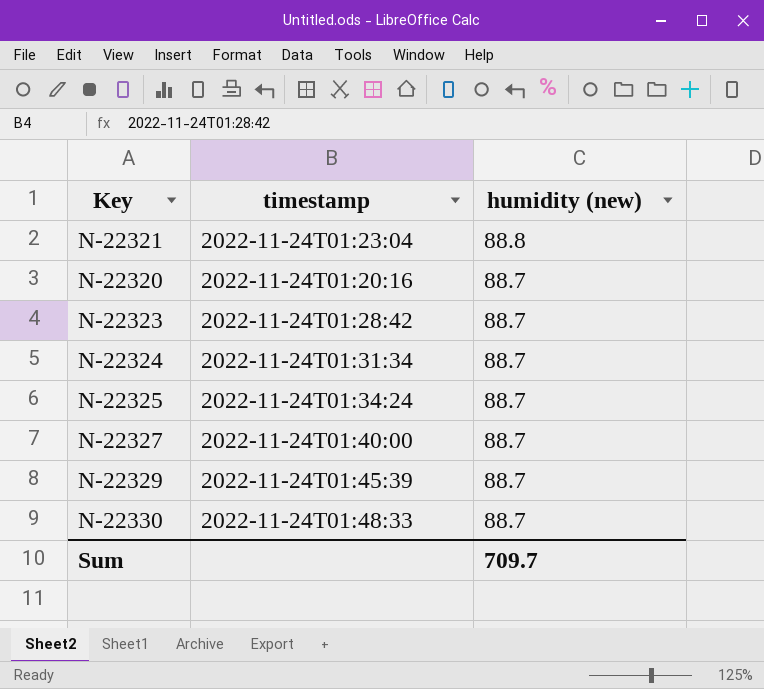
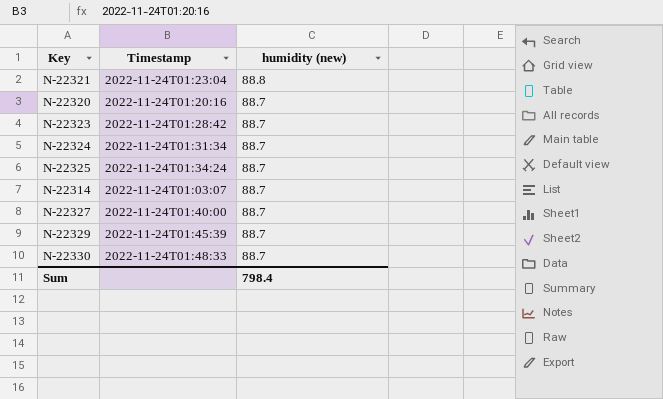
column name: timestamp -> Timestamp
row N-22314: none -> 2022-11-24T01:03:07 | 88.7
Sum | humidity (new): 709.7 -> 798.4

